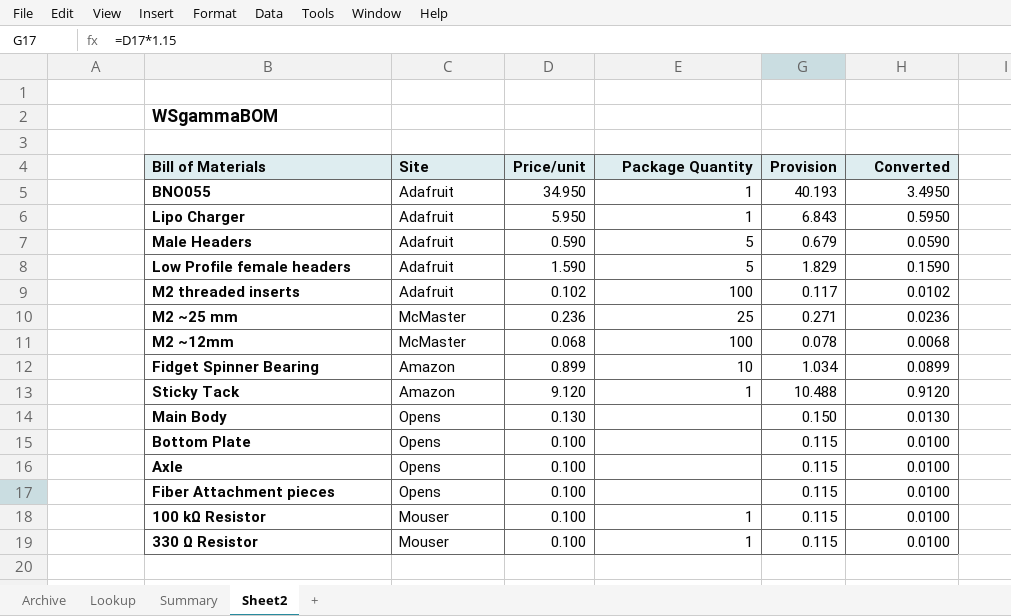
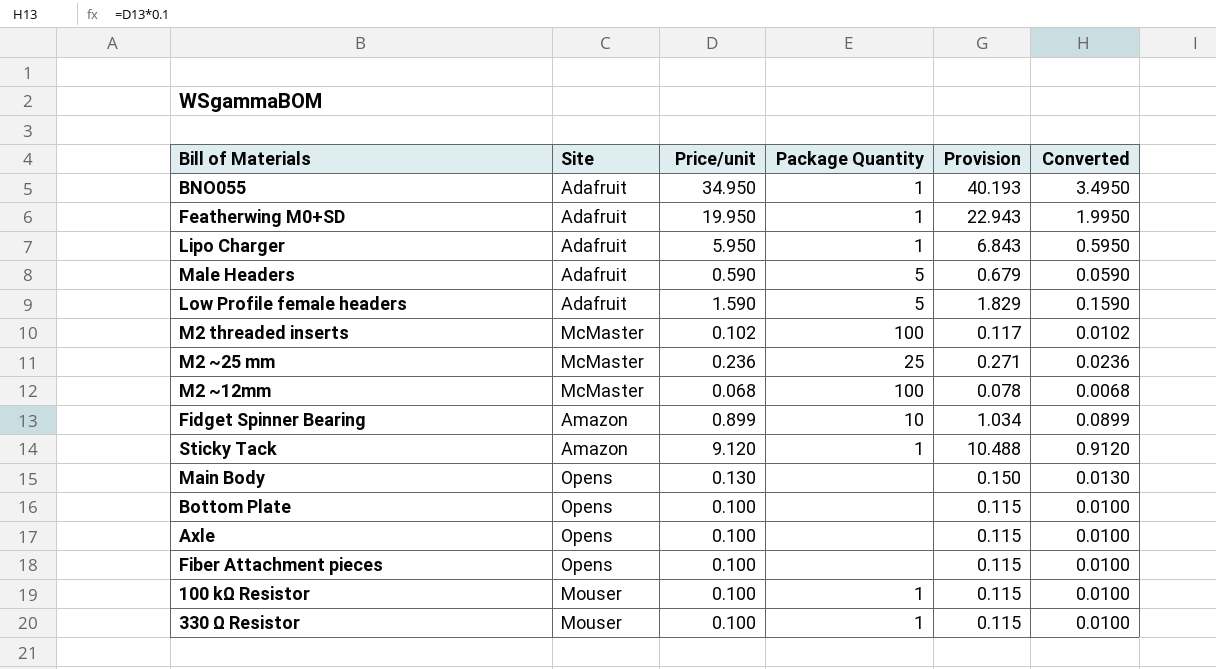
row Featherwing M0+SD: none -> Adafruit | 19.950 | 1 | 22.943 | 1.9950
M2 threaded inserts | Site: Adafruit -> McMaster

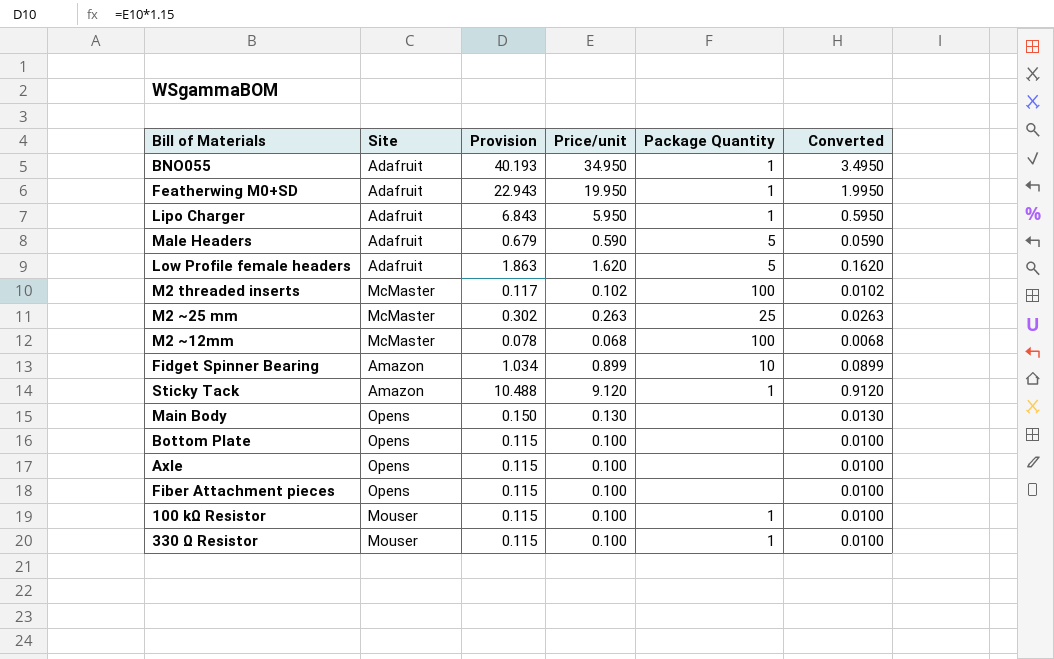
column Provision | position: 5 -> 3
Low Profile female headers | Provision: 1.829 -> 1.863
Low Profile female headers | Price/unit: 1.590 -> 1.620
Low Profile female headers | Converted: 0.1590 -> 0.1620
M2 ~25 mm | Provision: 0.271 -> 0.302
M2 ~25 mm | Price/unit: 0.236 -> 0.263
M2 ~25 mm | Converted: 0.0236 -> 0.0263

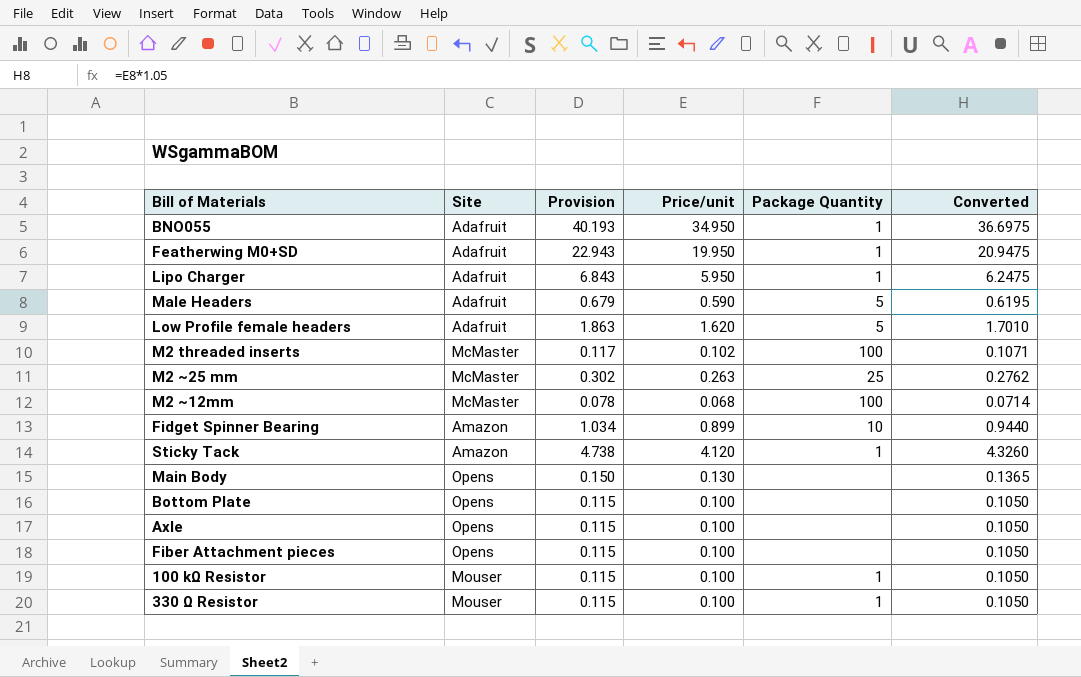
column Converted | formula: [Price/unit] * 0.1 -> [Price/unit] * 1.05
Sticky Tack | Provision: 10.488 -> 4.738
Sticky Tack | Price/unit: 9.120 -> 4.120

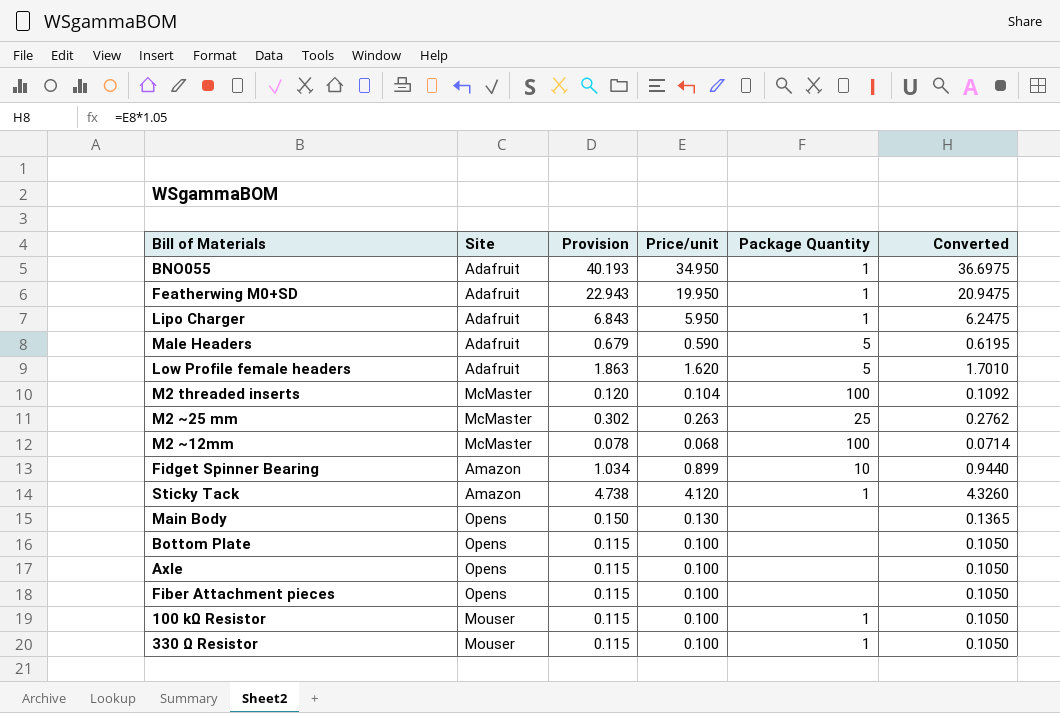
M2 threaded inserts | Provision: 0.117 -> 0.120
M2 threaded inserts | Price/unit: 0.102 -> 0.104
M2 threaded inserts | Converted: 0.1071 -> 0.1092

